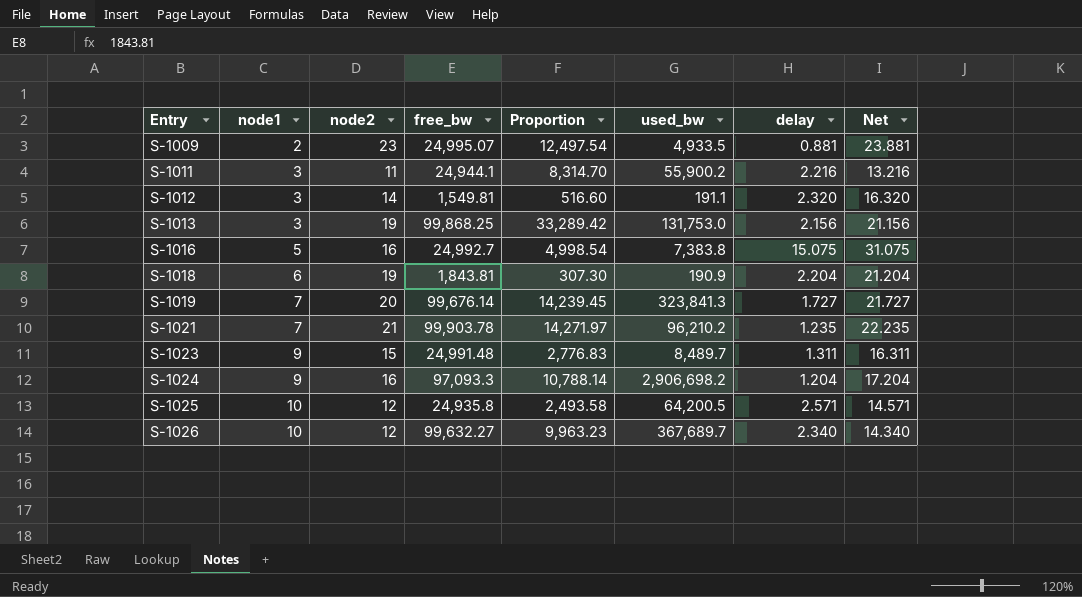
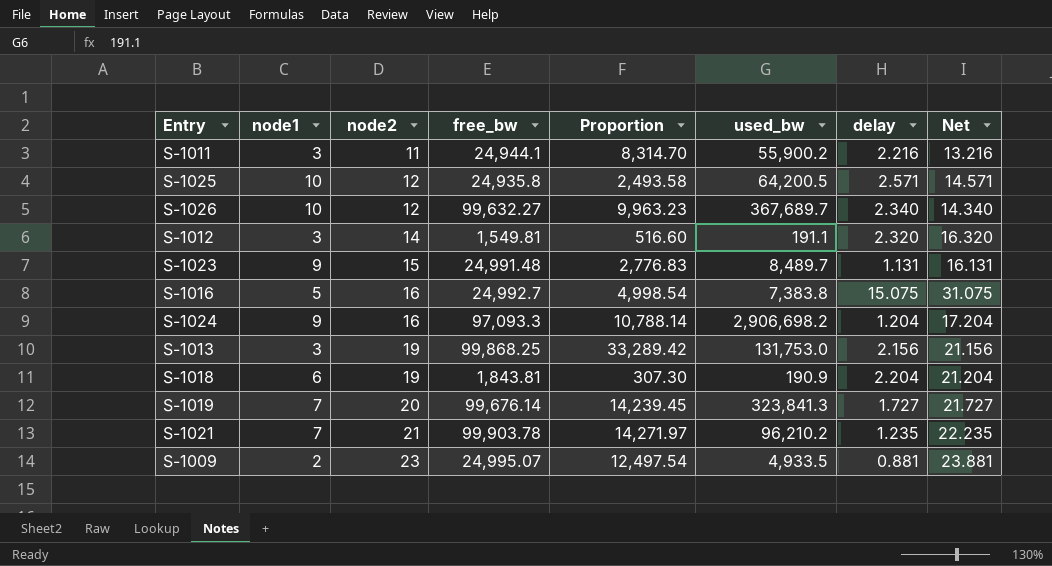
row order: Entry ascending -> node2 ascending
S-1023 | delay: 1.311 -> 1.131
S-1023 | Net: 16.311 -> 16.131

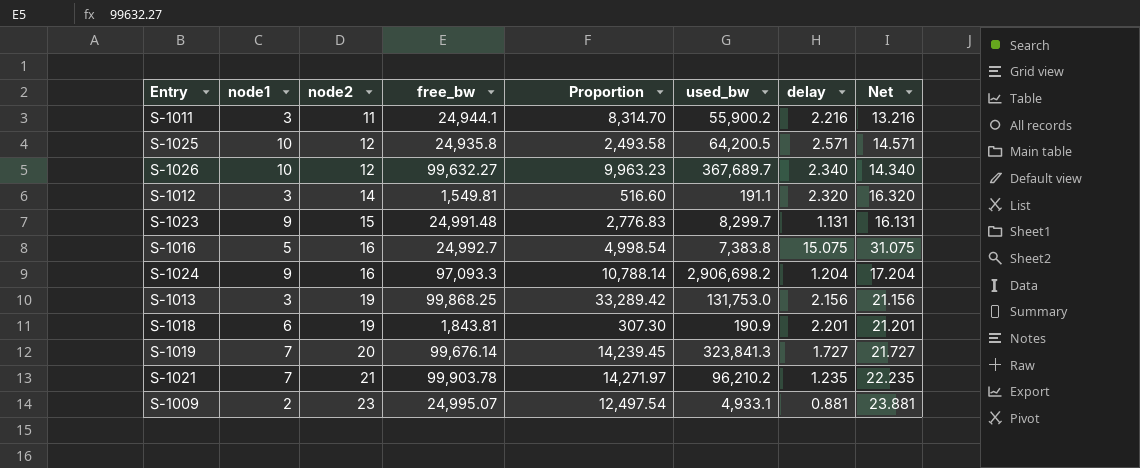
S-1023 | used_bw: 8,489.7 -> 8,299.7
S-1018 | delay: 2.204 -> 2.201
S-1018 | Net: 21.204 -> 21.201
S-1009 | used_bw: 4,933.5 -> 4,933.1

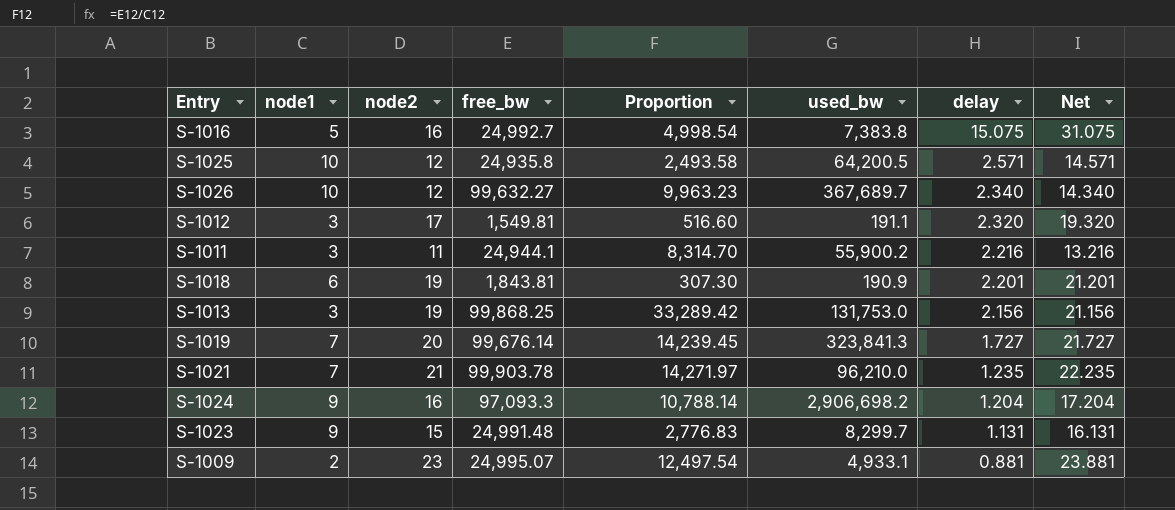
row order: node2 ascending -> delay descending
S-1012 | node2: 14 -> 17
S-1012 | Net: 16.320 -> 19.320
S-1021 | used_bw: 96,210.2 -> 96,210.0

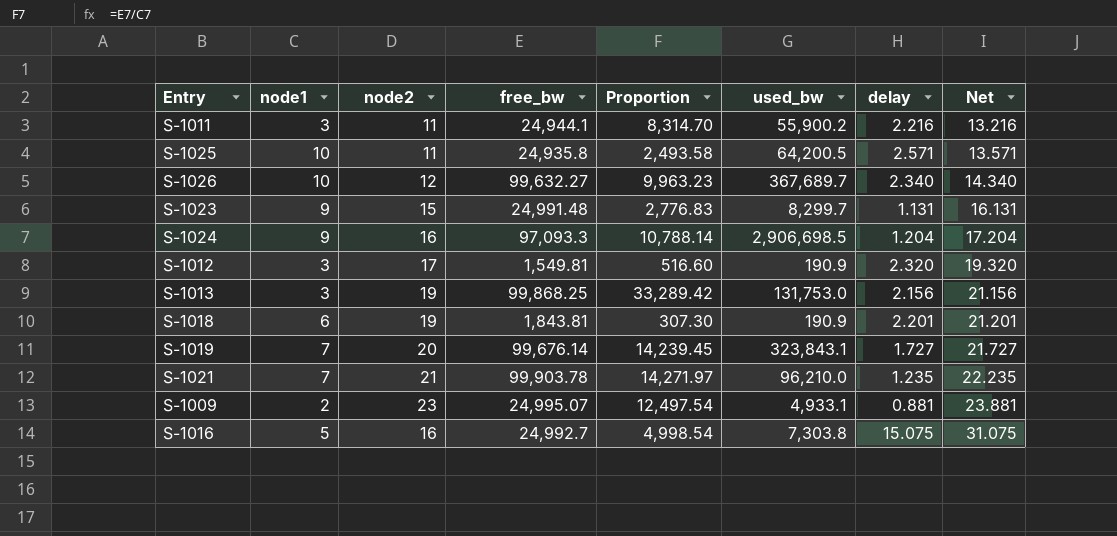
row order: delay descending -> Net ascending
S-1025 | node2: 12 -> 11
S-1025 | Net: 14.571 -> 13.571
S-1024 | used_bw: 2,906,698.2 -> 2,906,698.5
S-1012 | used_bw: 191.1 -> 190.9
S-1019 | used_bw: 323,841.3 -> 323,843.1
S-1016 | used_bw: 7,383.8 -> 7,303.8

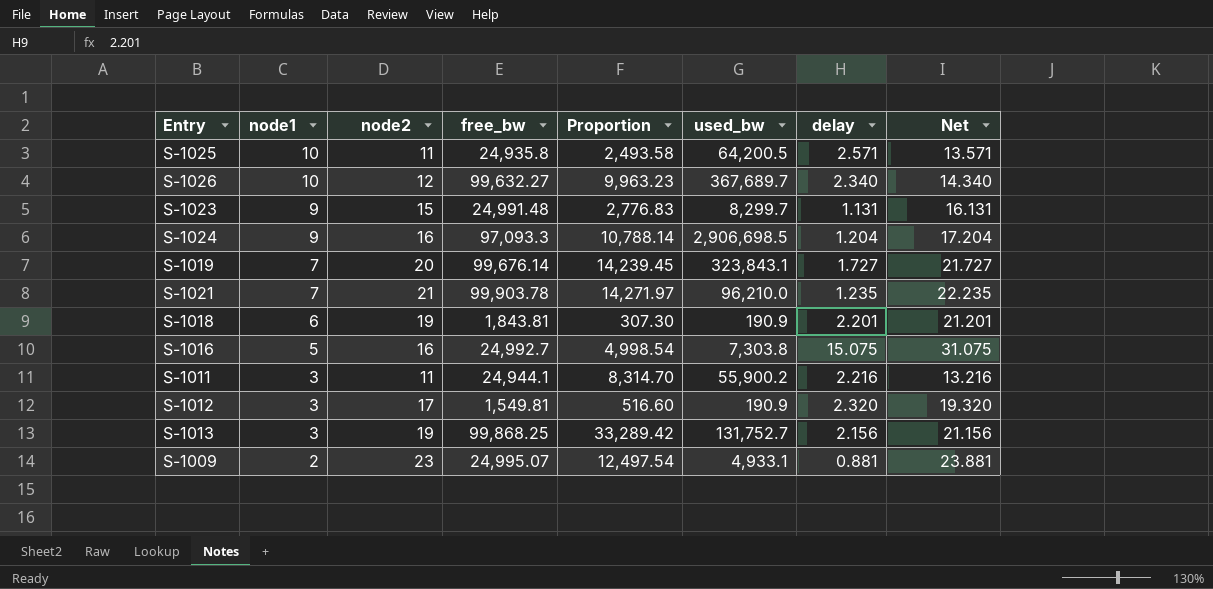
row order: Net ascending -> node1 descending
S-1013 | used_bw: 131,753.0 -> 131,752.7

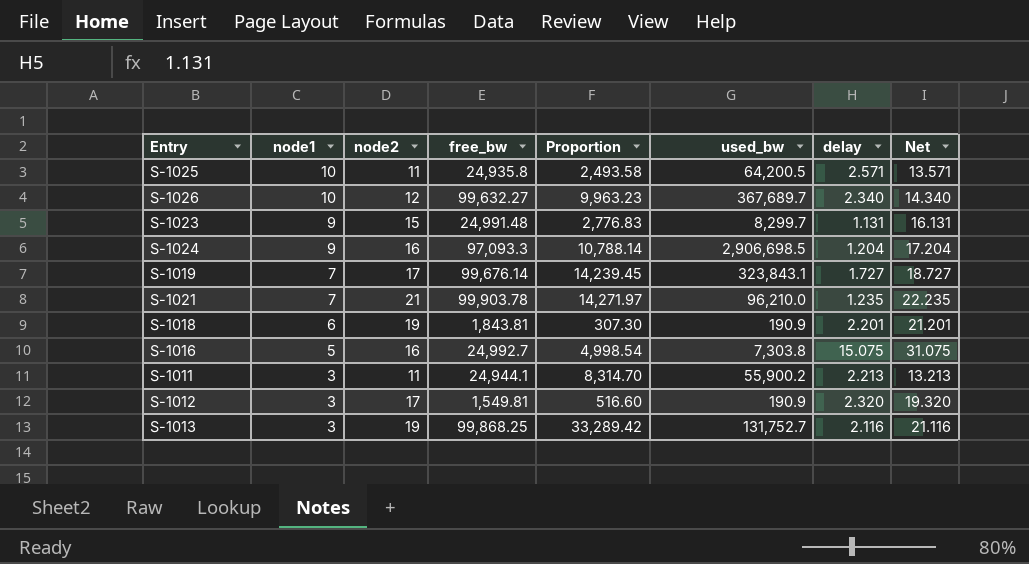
row S-1009: 2 | 23 | 24,995.07 | 12,497.54 | 4,933.1 | 0.881 | 23.881 -> none
S-1019 | node2: 20 -> 17
S-1019 | Net: 21.727 -> 18.727
S-1011 | delay: 2.216 -> 2.213
S-1011 | Net: 13.216 -> 13.213
S-1013 | delay: 2.156 -> 2.116
S-1013 | Net: 21.156 -> 21.116

